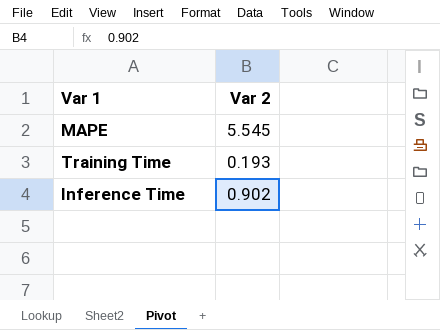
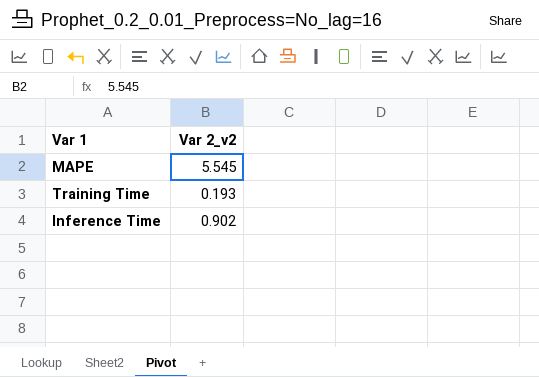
column name: Var 2 -> Var 2_v2

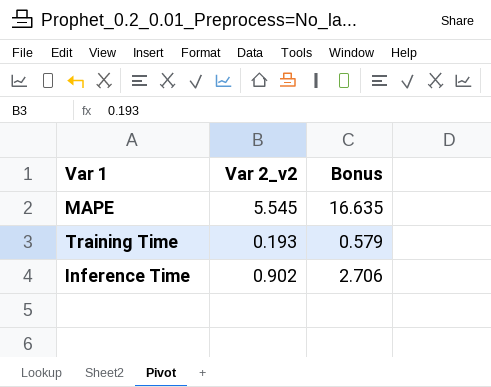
column Bonus | formula: none -> [Var 2_v2] * 3

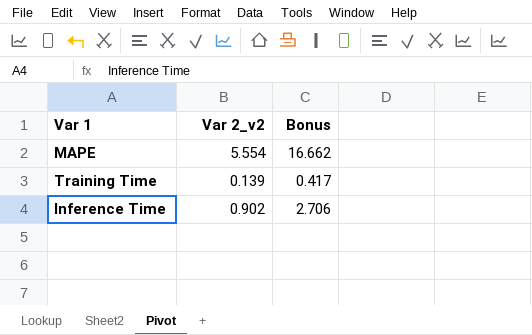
MAPE | Var 2_v2: 5.545 -> 5.554
MAPE | Bonus: 16.635 -> 16.662
Training Time | Var 2_v2: 0.193 -> 0.139
Training Time | Bonus: 0.579 -> 0.417

